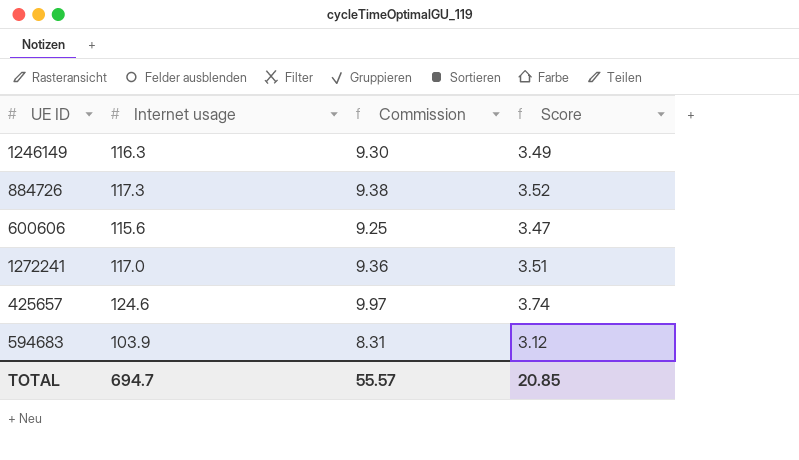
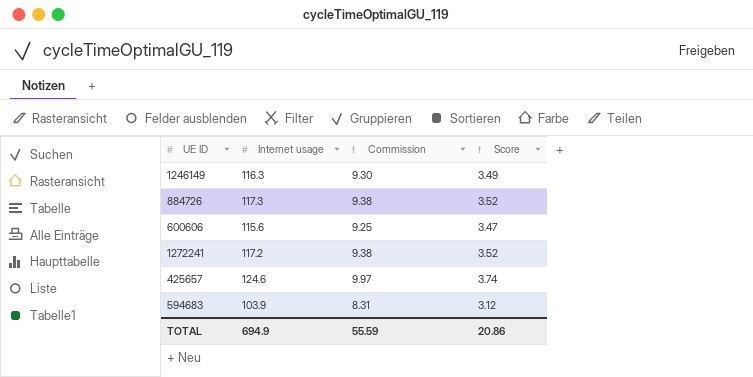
1272241 | Internet usage: 117.0 -> 117.2
1272241 | Commission: 9.36 -> 9.38
1272241 | Score: 3.51 -> 3.52
TOTAL | Internet usage: 694.7 -> 694.9
TOTAL | Commission: 55.57 -> 55.59
TOTAL | Score: 20.85 -> 20.86

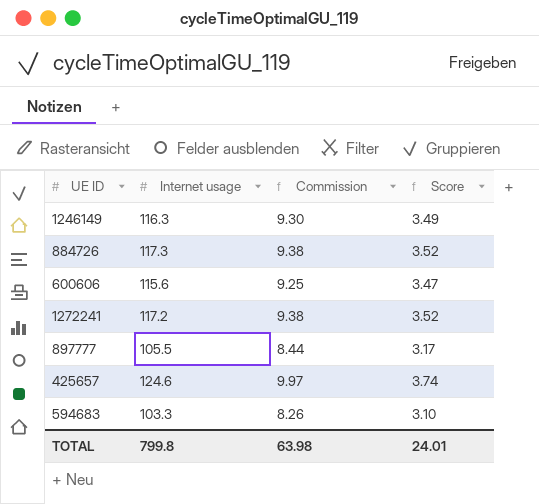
row 897777: none -> 105.5 | 8.44 | 3.17
594683 | Internet usage: 103.9 -> 103.3
594683 | Commission: 8.31 -> 8.26
594683 | Score: 3.12 -> 3.10
TOTAL | Internet usage: 694.9 -> 799.8
TOTAL | Commission: 55.59 -> 63.98
TOTAL | Score: 20.86 -> 24.01

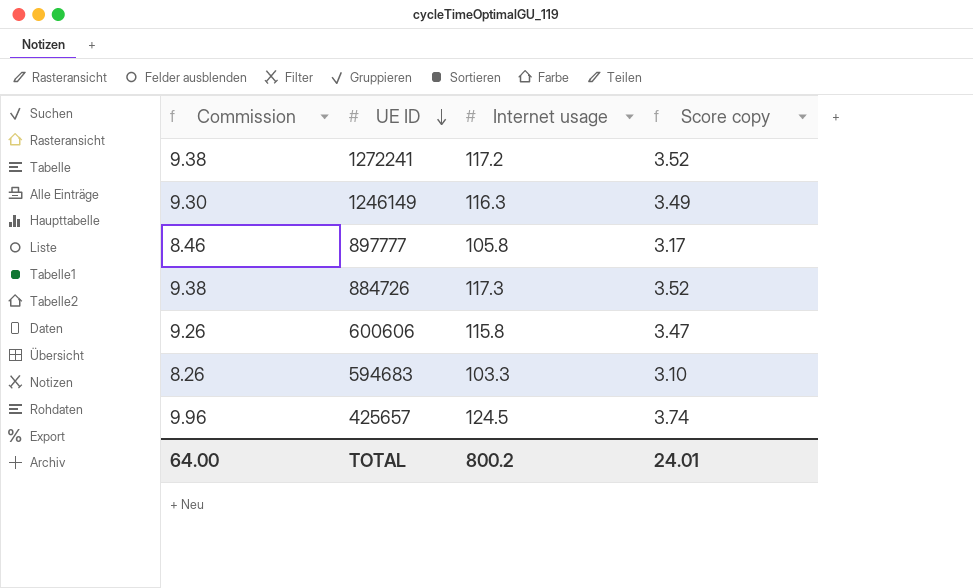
row order: none -> UE ID descending
column Commission | position: 3 -> 1
column name: Score -> Score copy
897777 | Commission: 8.44 -> 8.46
897777 | Internet usage: 105.5 -> 105.8
600606 | Commission: 9.25 -> 9.26
600606 | Internet usage: 115.6 -> 115.8
425657 | Commission: 9.97 -> 9.96
425657 | Internet usage: 124.6 -> 124.5
TOTAL | Commission: 63.98 -> 64.00
TOTAL | Internet usage: 799.8 -> 800.2

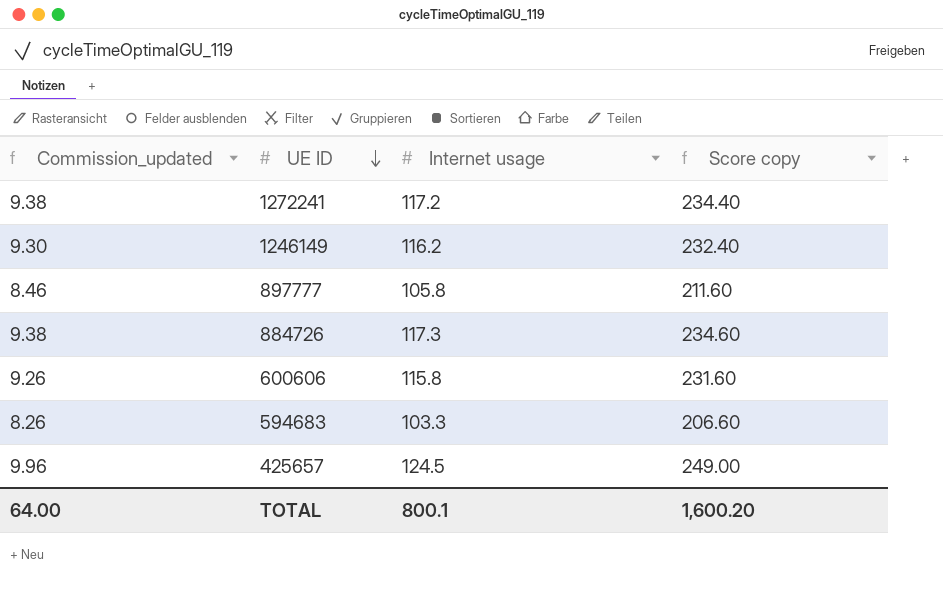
column name: Commission -> Commission_updated
column Score copy | formula: [Internet usage] * 0.03 -> [Internet usage] * 2
1246149 | Internet usage: 116.3 -> 116.2
TOTAL | Internet usage: 800.2 -> 800.1
TOTAL | Score copy: 24.01 -> 1,600.20

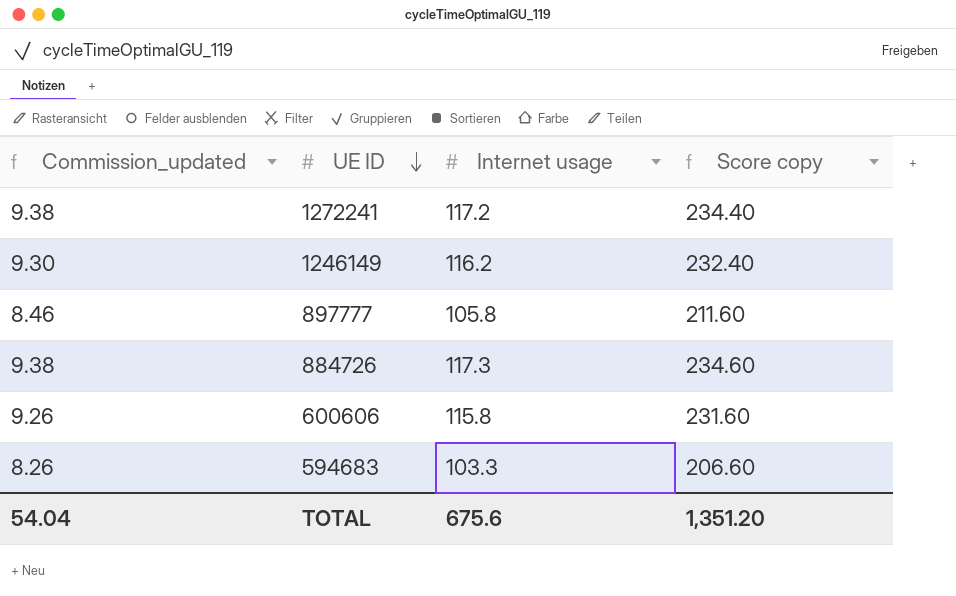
row 425657: 9.96 | 124.5 | 249.00 -> none
TOTAL | Commission_updated: 64.00 -> 54.04
TOTAL | Internet usage: 800.1 -> 675.6
TOTAL | Score copy: 1,600.20 -> 1,351.20

